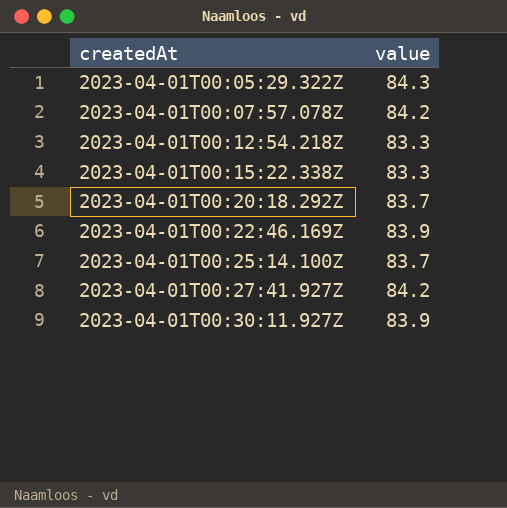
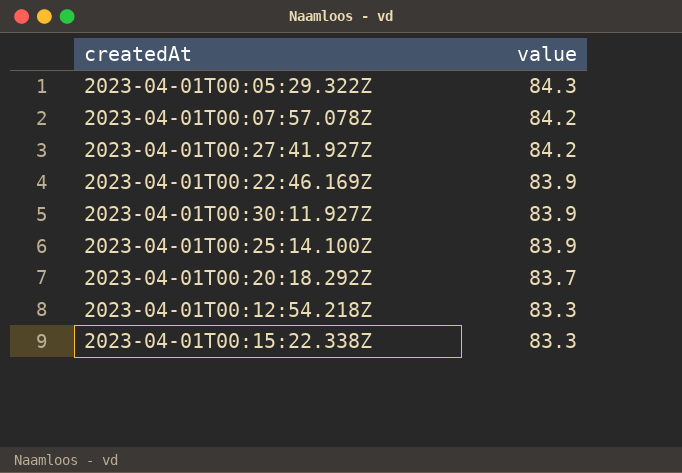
row order: createdAt ascending -> value descending
2023-04-01T00:25:14.100Z | value: 83.7 -> 83.9

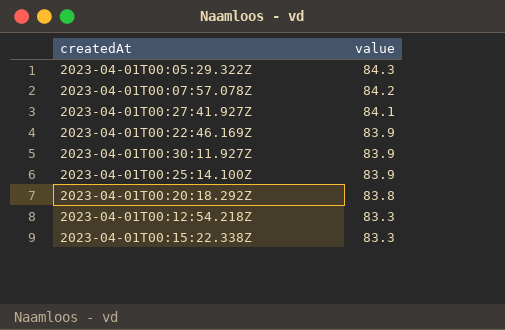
2023-04-01T00:27:41.927Z | value: 84.2 -> 84.1
2023-04-01T00:20:18.292Z | value: 83.7 -> 83.8

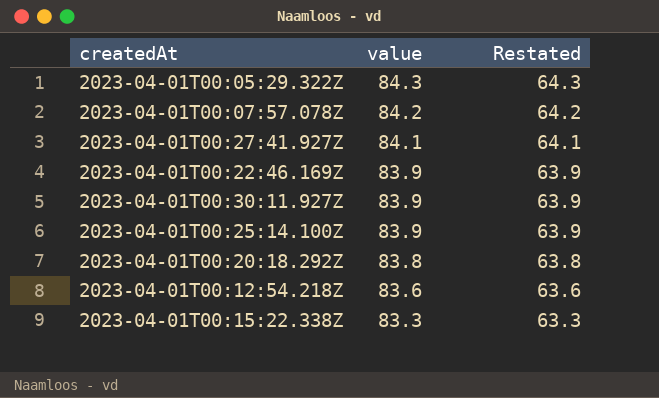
column Restated | formula: none -> [value] - 20
2023-04-01T00:12:54.218Z | value: 83.3 -> 83.6

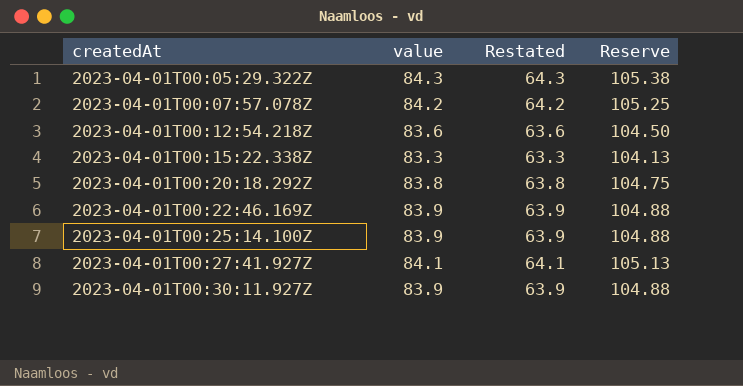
row order: value descending -> createdAt ascending
column Reserve | formula: none -> [value] * 1.25

